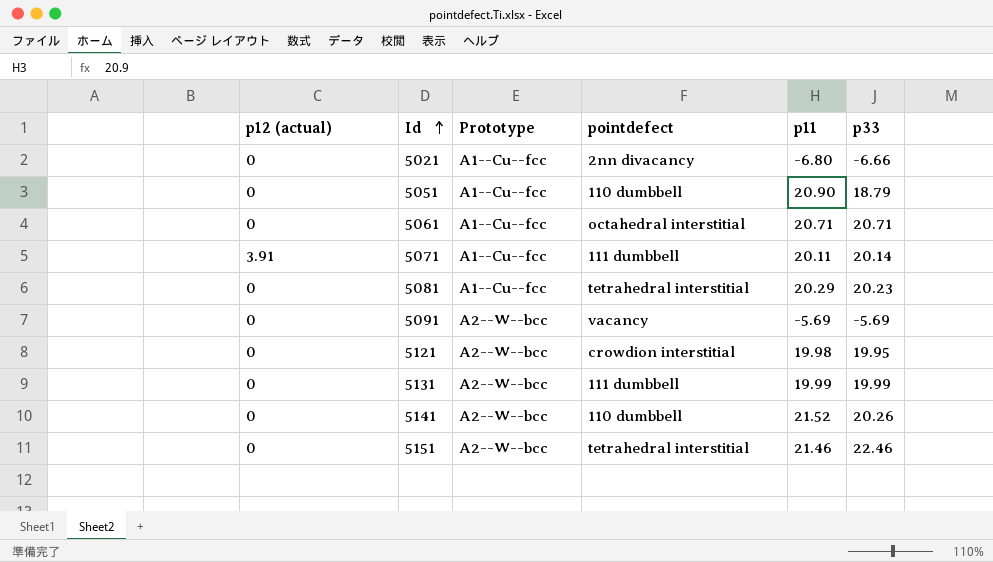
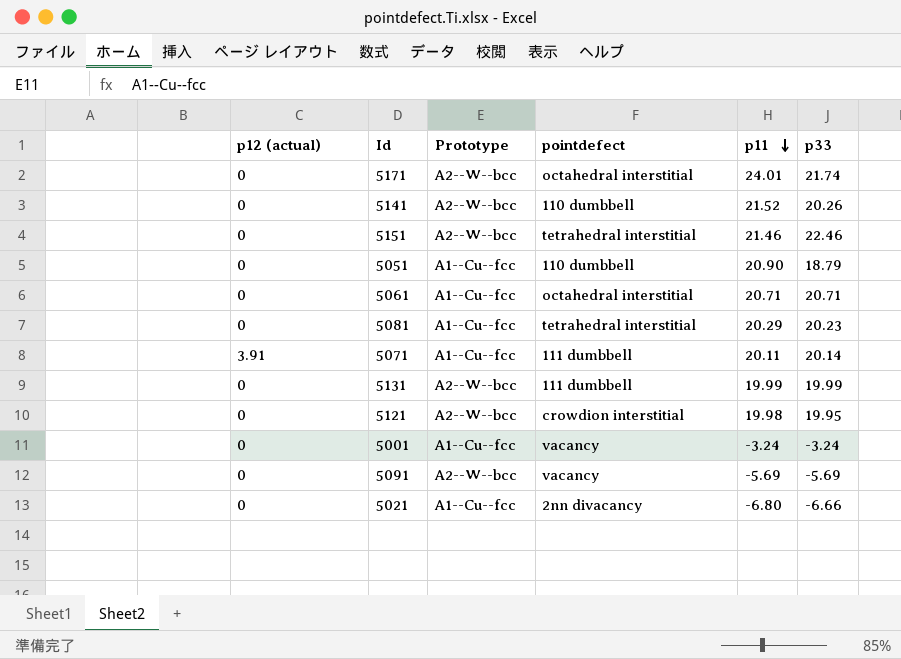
row order: Id ascending -> p11 descending
row 5171: none -> 0 | A2--W--bcc | octahedral interstitial | 24.01 | 21.74
row 5001: none -> 0 | A1--Cu--fcc | vacancy | -3.24 | -3.24

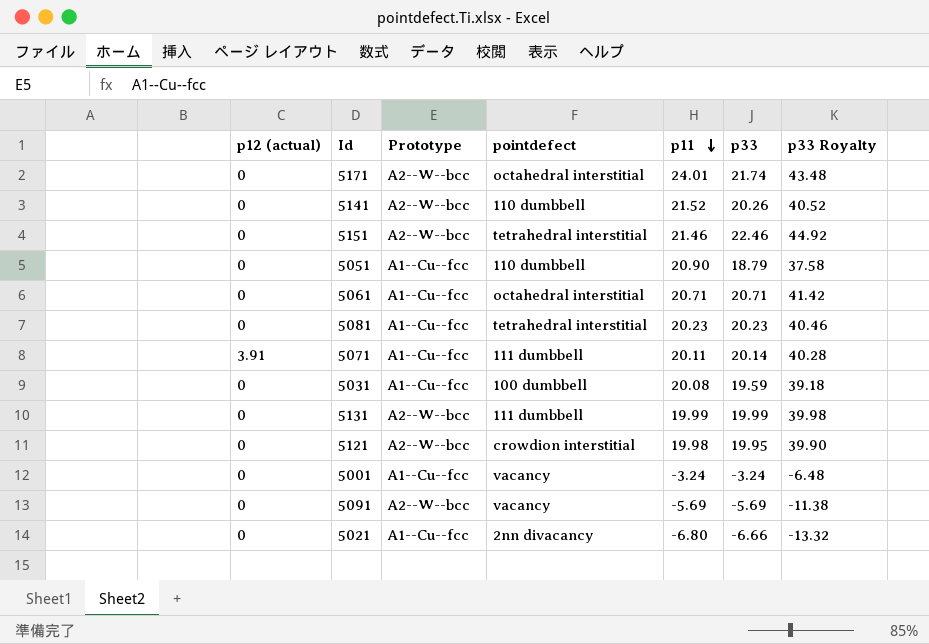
column p33 Royalty | formula: none -> [p33] * 2
5081 | p11: 20.29 -> 20.23
row 5031: none -> 0 | A1--Cu--fcc | 100 dumbbell | 20.08 | 19.59 | 39.18

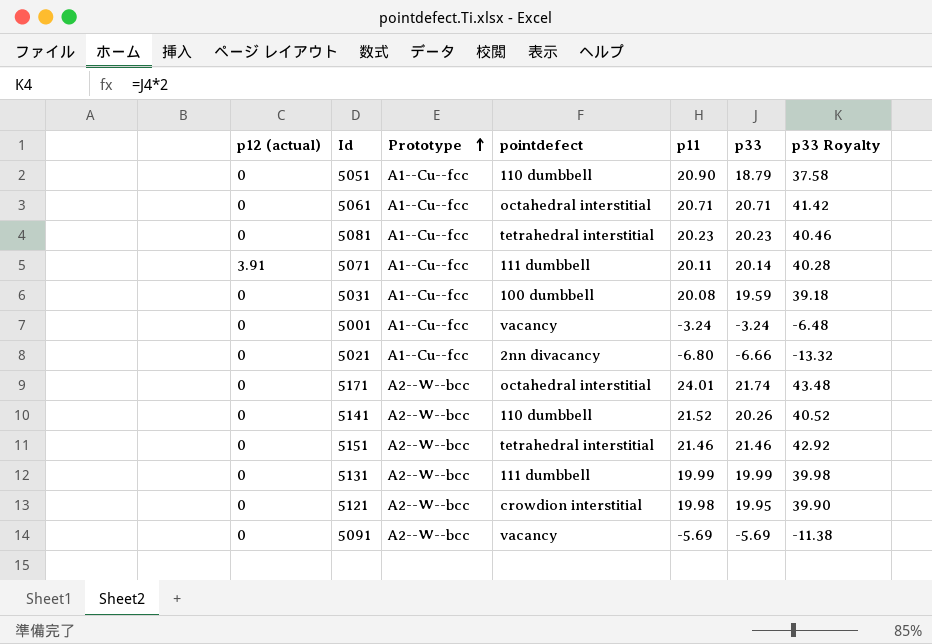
row order: p11 descending -> Prototype ascending
5151 | p33: 22.46 -> 21.46
5151 | p33 Royalty: 44.92 -> 42.92

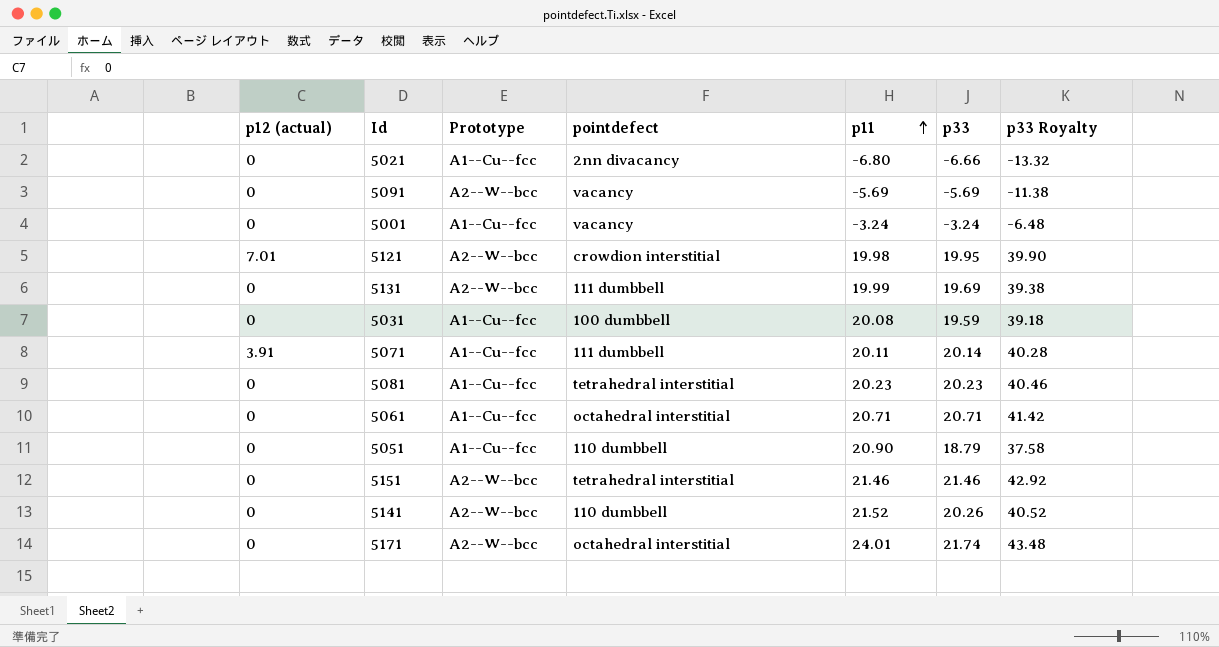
row order: Prototype ascending -> p11 ascending
5121 | p12 (actual): 0 -> 7.01
5131 | p33: 19.99 -> 19.69
5131 | p33 Royalty: 39.98 -> 39.38

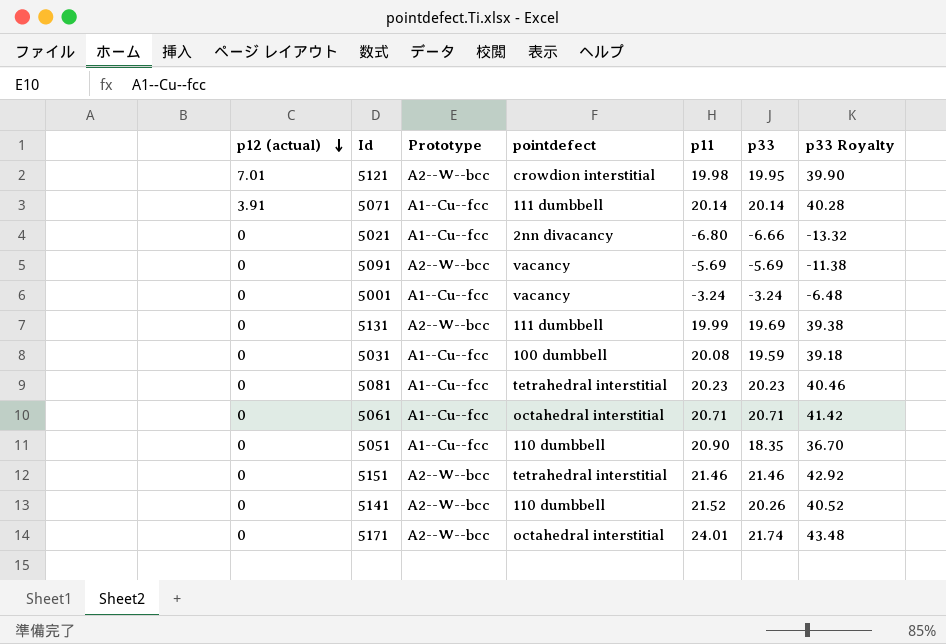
row order: p11 ascending -> p12 (actual) descending
5071 | p11: 20.11 -> 20.14
5051 | p33: 18.79 -> 18.35
5051 | p33 Royalty: 37.58 -> 36.70

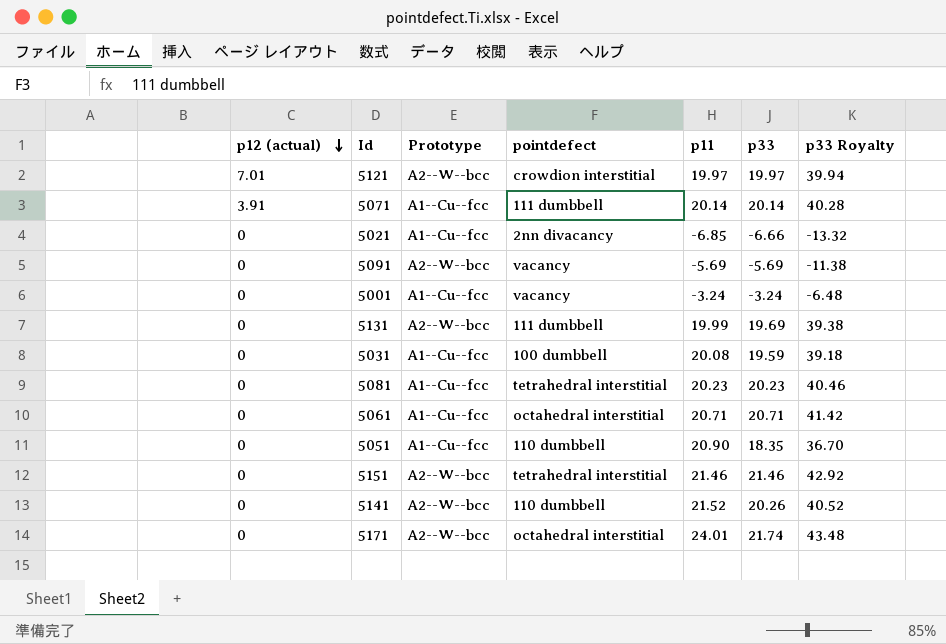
5121 | p11: 19.98 -> 19.97
5121 | p33: 19.95 -> 19.97
5121 | p33 Royalty: 39.90 -> 39.94
5021 | p11: -6.80 -> -6.85

